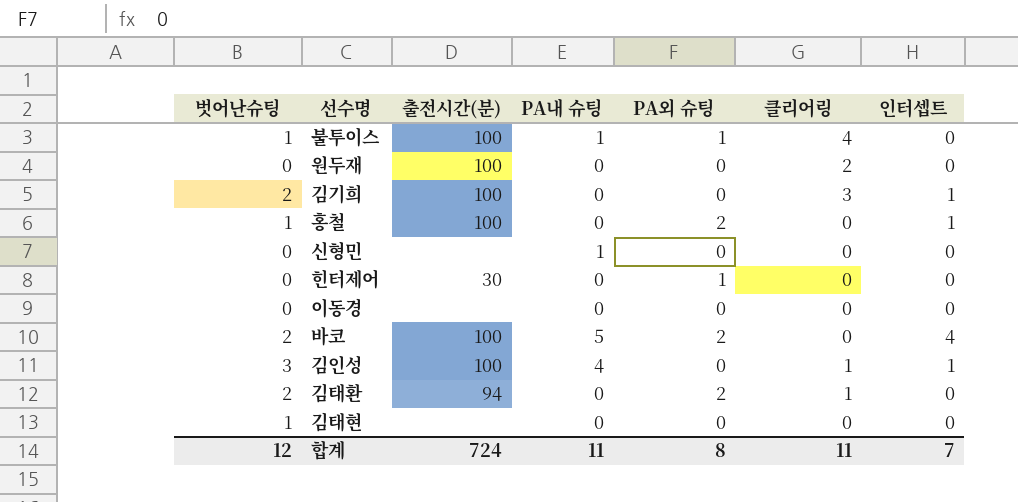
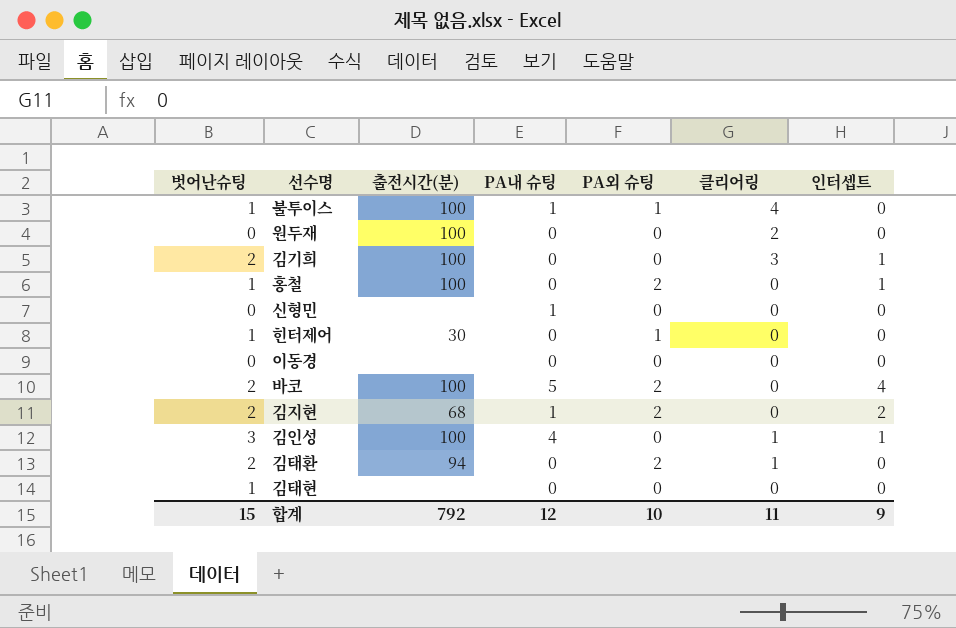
힌터제어 | 벗어난슈팅: 0 -> 1
row 김지현: none -> 2 | 68 | 1 | 2 | 0 | 2
합계 | 벗어난슈팅: 12 -> 15
합계 | 출전시간(분): 724 -> 792
합계 | PA내 슈팅: 11 -> 12
합계 | PA외 슈팅: 8 -> 10
합계 | 인터셉트: 7 -> 9

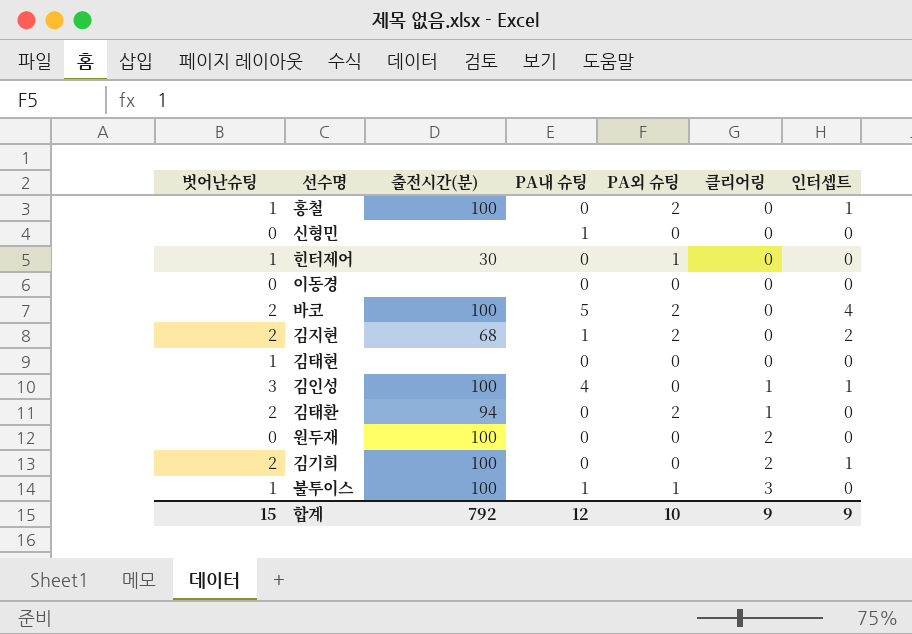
row order: none -> 클리어링 ascending
김기희 | 클리어링: 3 -> 2
불투이스 | 클리어링: 4 -> 3
합계 | 클리어링: 11 -> 9

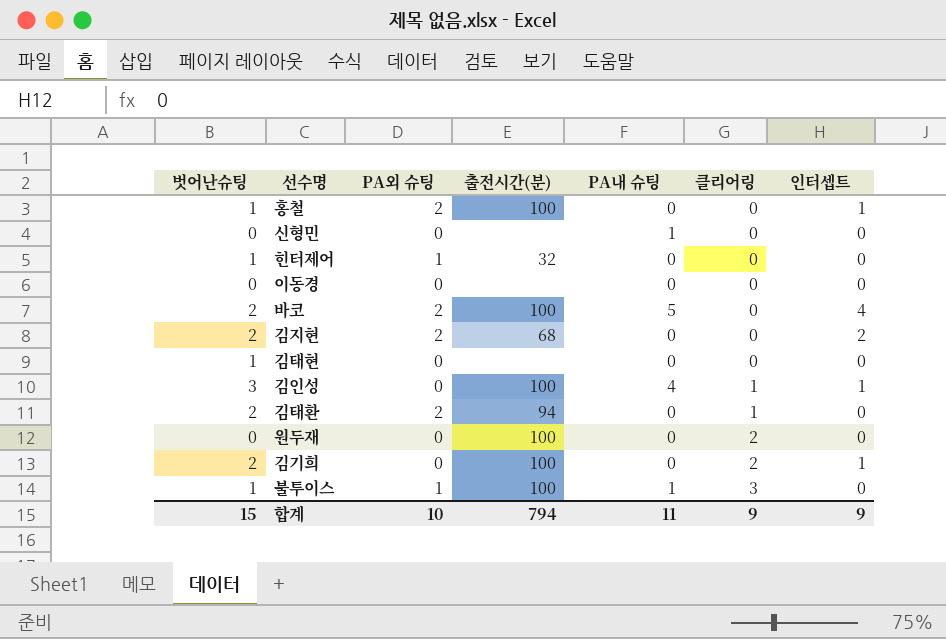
column PA외 슈팅 | position: 5 -> 3
힌터제어 | 출전시간(분): 30 -> 32
김지현 | PA내 슈팅: 1 -> 0
합계 | 출전시간(분): 792 -> 794
합계 | PA내 슈팅: 12 -> 11

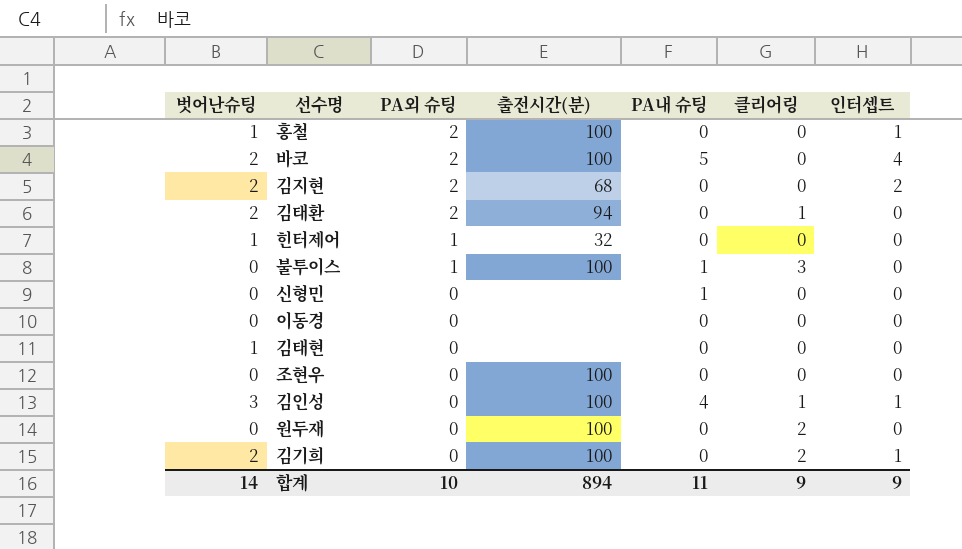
row order: 클리어링 ascending -> PA외 슈팅 descending
불투이스 | 벗어난슈팅: 1 -> 0
row 조현우: none -> 0 | 0 | 100 | 0 | 0 | 0
합계 | 벗어난슈팅: 15 -> 14
합계 | 출전시간(분): 794 -> 894

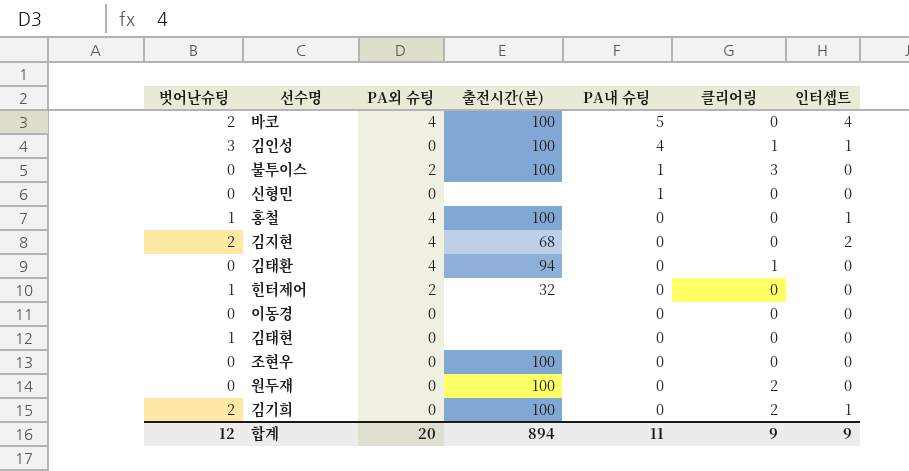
row order: PA외 슈팅 descending -> PA내 슈팅 descending
바코 | PA외 슈팅: 2 -> 4
불투이스 | PA외 슈팅: 1 -> 2
홍철 | PA외 슈팅: 2 -> 4
김지현 | PA외 슈팅: 2 -> 4
김태환 | 벗어난슈팅: 2 -> 0
김태환 | PA외 슈팅: 2 -> 4
힌터제어 | PA외 슈팅: 1 -> 2
합계 | 벗어난슈팅: 14 -> 12
합계 | PA외 슈팅: 10 -> 20

